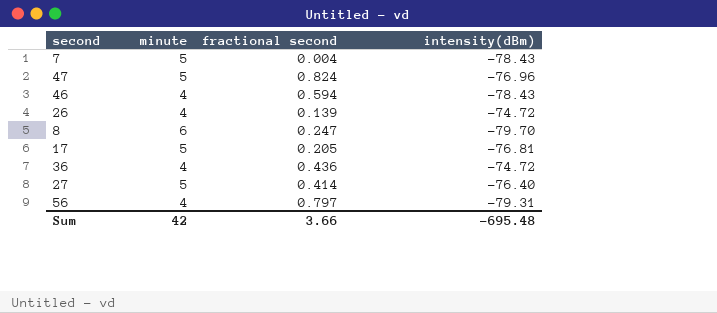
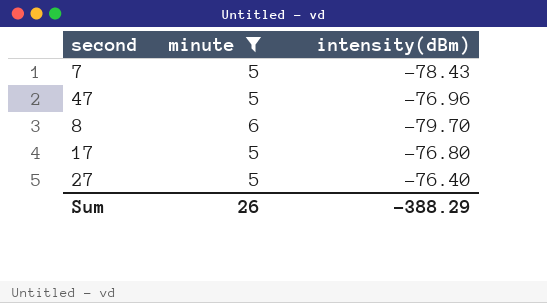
filter: none -> minute != 4
column fractional second | position: 3 -> none
17 | intensity(dBm): -76.81 -> -76.80
Sum | minute: 42 -> 26
Sum | intensity(dBm): -695.48 -> -388.29

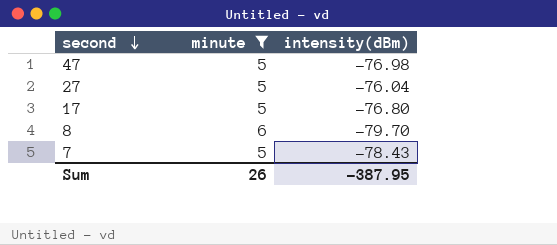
row order: none -> second descending
47 | intensity(dBm): -76.96 -> -76.98
27 | intensity(dBm): -76.40 -> -76.04
Sum | intensity(dBm): -388.29 -> -387.95

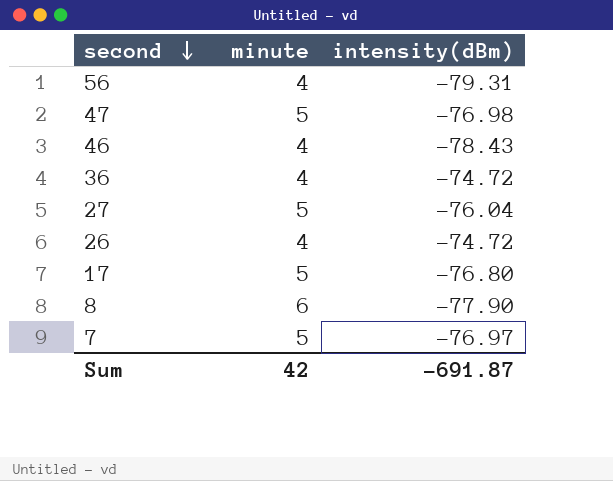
filter: minute != 4 -> none
8 | intensity(dBm): -79.70 -> -77.90
7 | intensity(dBm): -78.43 -> -76.97
Sum | minute: 26 -> 42
Sum | intensity(dBm): -387.95 -> -691.87

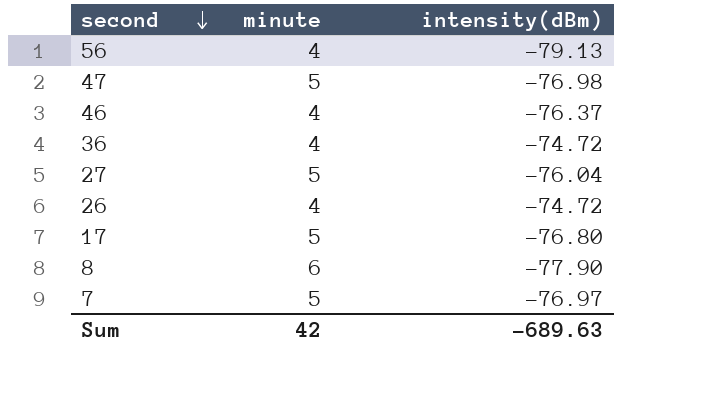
56 | intensity(dBm): -79.31 -> -79.13
46 | intensity(dBm): -78.43 -> -76.37
Sum | intensity(dBm): -691.87 -> -689.63

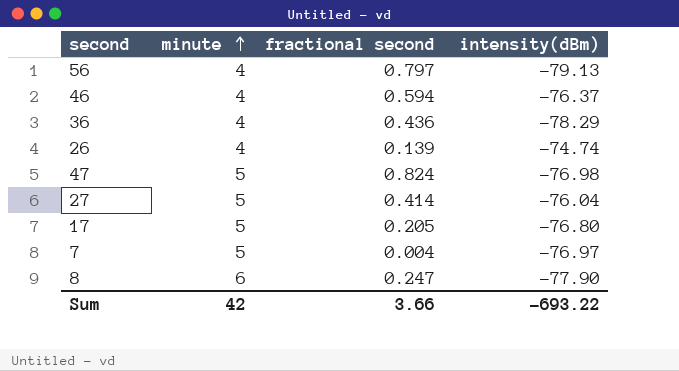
row order: second descending -> minute ascending
column fractional second | position: none -> 3
36 | intensity(dBm): -74.72 -> -78.29
26 | intensity(dBm): -74.72 -> -74.74
Sum | intensity(dBm): -689.63 -> -693.22

